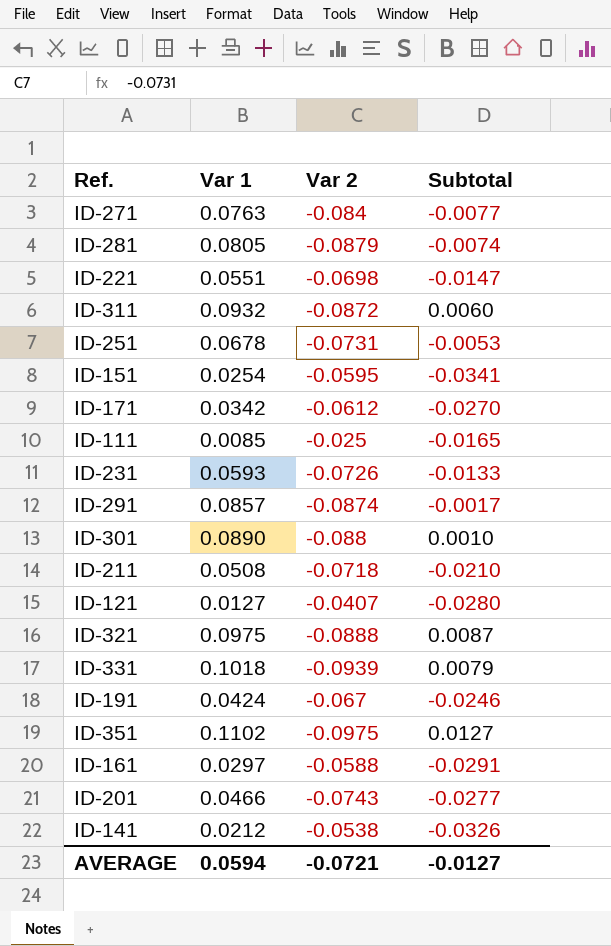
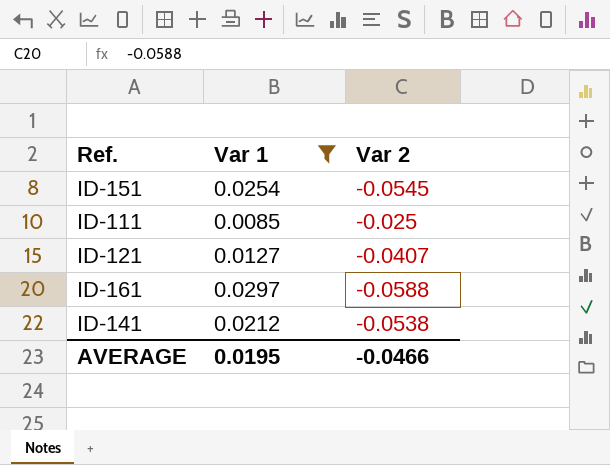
filter: none -> Var 1 <= 0.0297
column Subtotal | formula: [Var 1] + [Var 2] -> none
ID-151 | Var 2: -0.0595 -> -0.0545
AVERAGE | Var 1: 0.0594 -> 0.0195
AVERAGE | Var 2: -0.0721 -> -0.0466

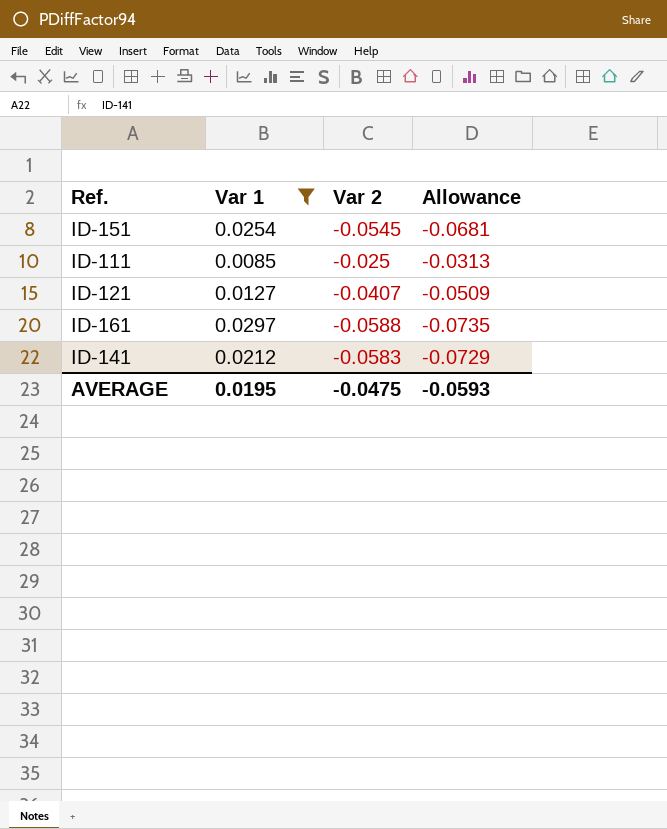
column Allowance | formula: none -> [Var 2] * 1.25
ID-141 | Var 2: -0.0538 -> -0.0583
AVERAGE | Var 2: -0.0466 -> -0.0475

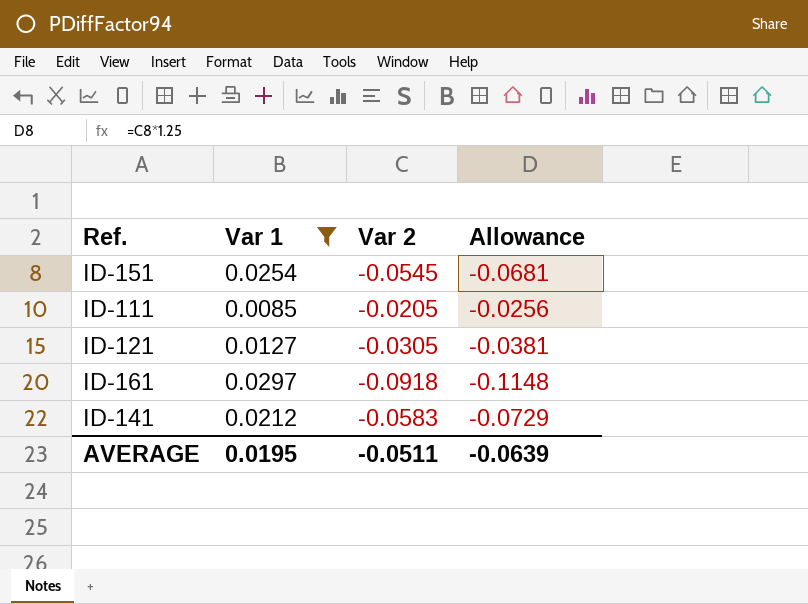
ID-111 | Var 2: -0.025 -> -0.0205
ID-111 | Allowance: -0.0313 -> -0.0256
ID-121 | Var 2: -0.0407 -> -0.0305
ID-121 | Allowance: -0.0509 -> -0.0381
ID-161 | Var 2: -0.0588 -> -0.0918
ID-161 | Allowance: -0.0735 -> -0.1148
AVERAGE | Var 2: -0.0475 -> -0.0511
AVERAGE | Allowance: -0.0593 -> -0.0639

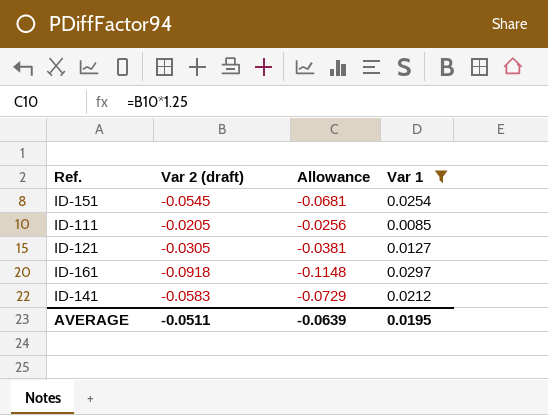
column name: Var 2 -> Var 2 (draft)
column Var 1 | position: 2 -> 4

